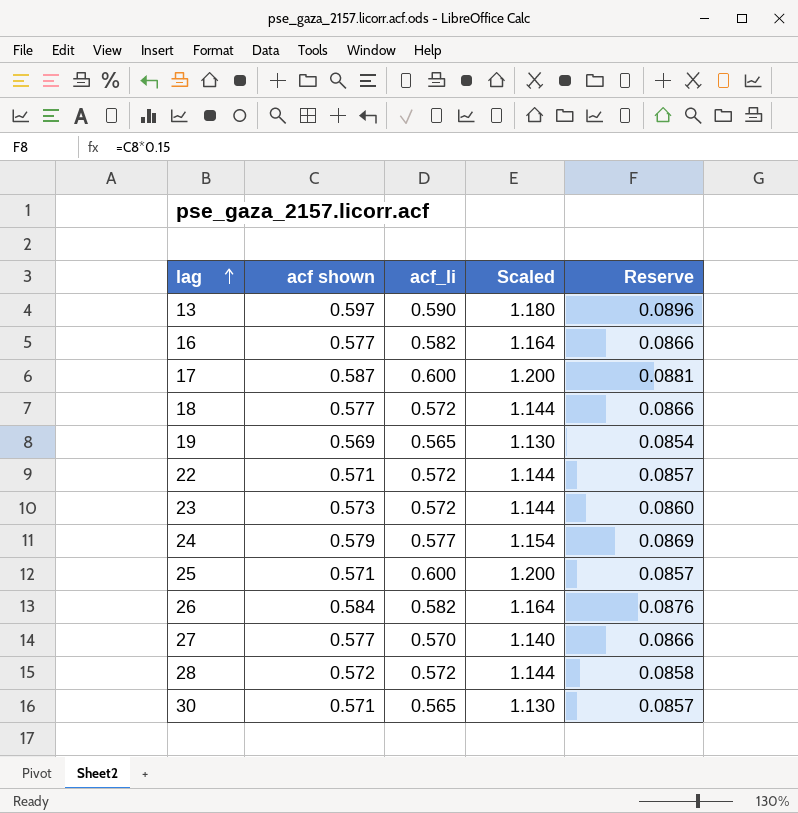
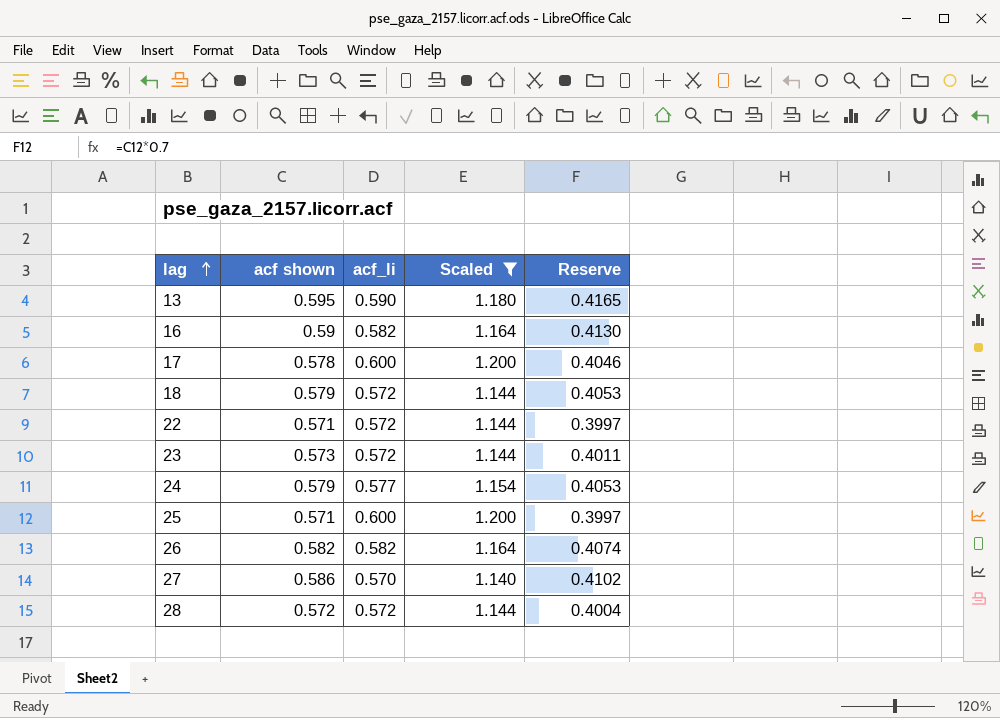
filter: none -> Scaled != 1.130
column Reserve | formula: [acf shown] * 0.15 -> [acf shown] * 0.7
13 | acf shown: 0.597 -> 0.595
16 | acf shown: 0.577 -> 0.59
17 | acf shown: 0.587 -> 0.578
18 | acf shown: 0.577 -> 0.579
26 | acf shown: 0.584 -> 0.582
27 | acf shown: 0.577 -> 0.586

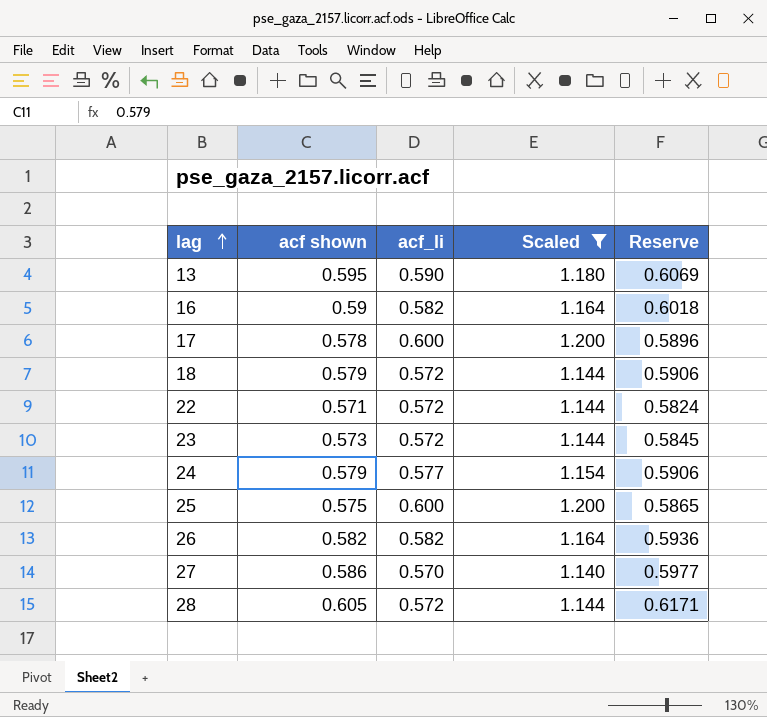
column Reserve | formula: [acf shown] * 0.7 -> [acf shown] * 1.02
25 | acf shown: 0.571 -> 0.575
28 | acf shown: 0.572 -> 0.605

